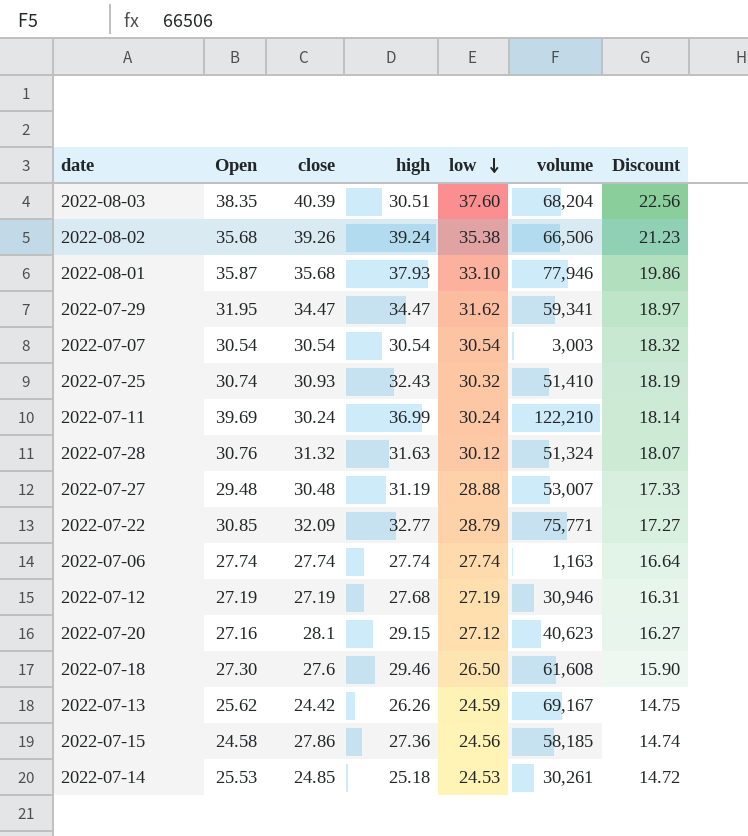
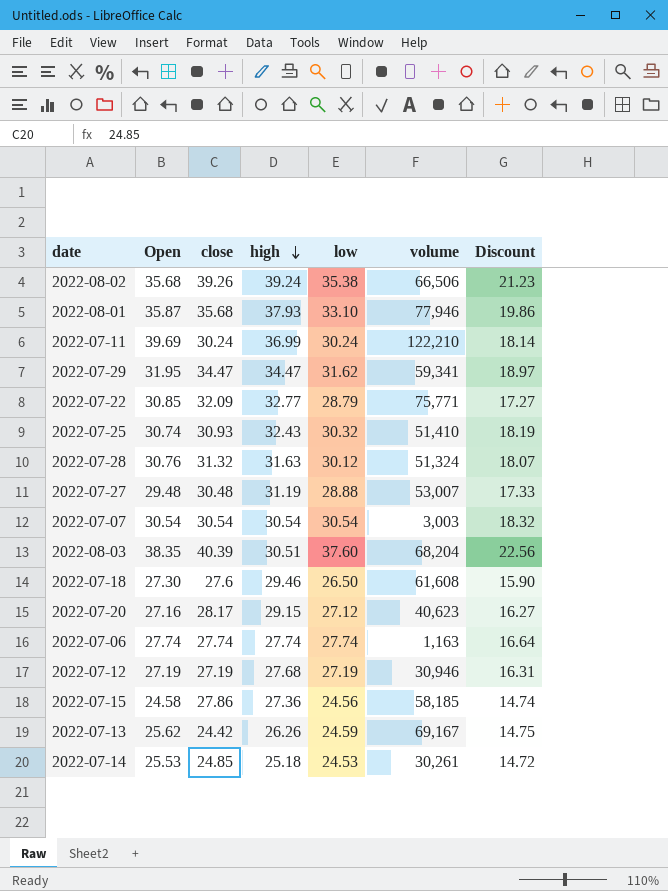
row order: low descending -> high descending
2022-07-20 | close: 28.1 -> 28.17

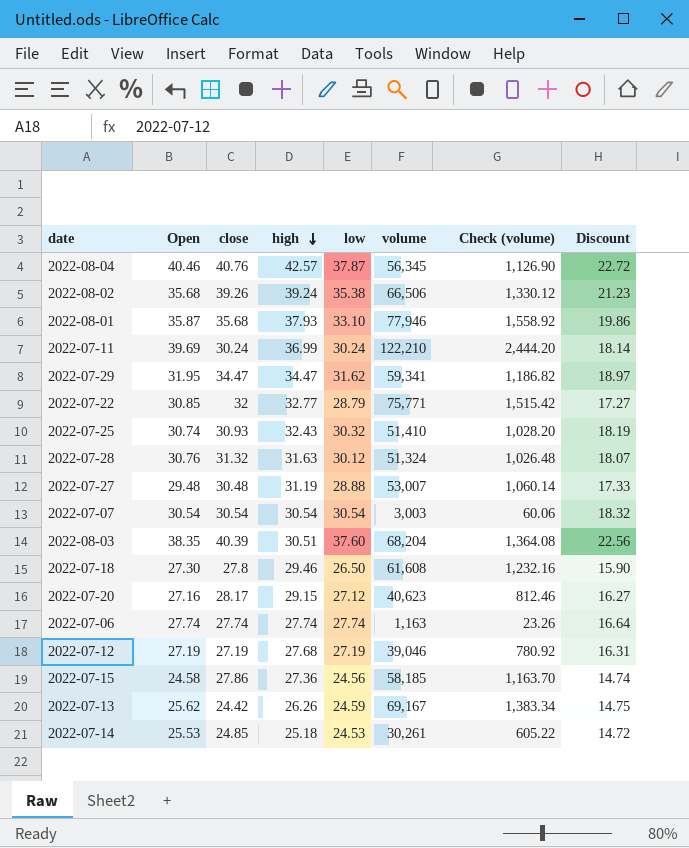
column Check (volume) | formula: none -> [volume] * 0.02
row 2022-08-04: none -> 40.46 | 40.76 | 42.57 | 37.87 | 56,345 | 1,126.90 | 22.72
2022-07-22 | close: 32.09 -> 32
2022-07-18 | close: 27.6 -> 27.8
2022-07-12 | volume: 30,946 -> 39,046

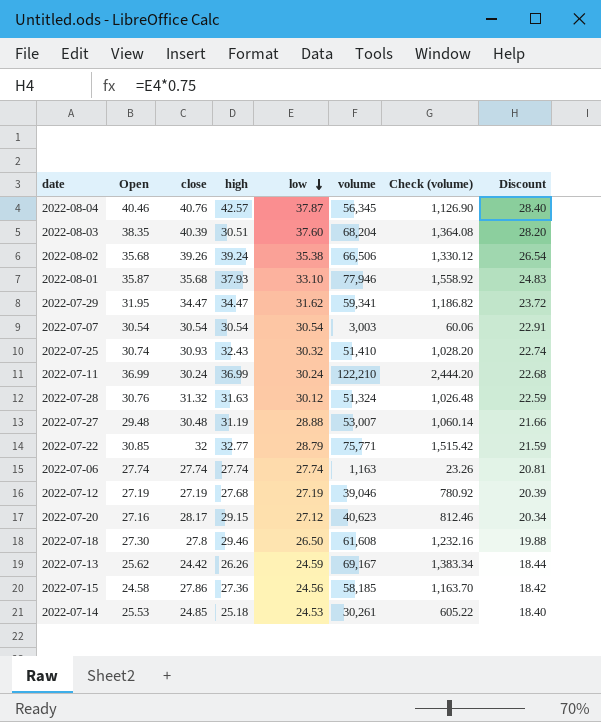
row order: high descending -> low descending
column Discount | formula: [low] * 0.6 -> [low] * 0.75
2022-07-11 | Open: 39.69 -> 36.99

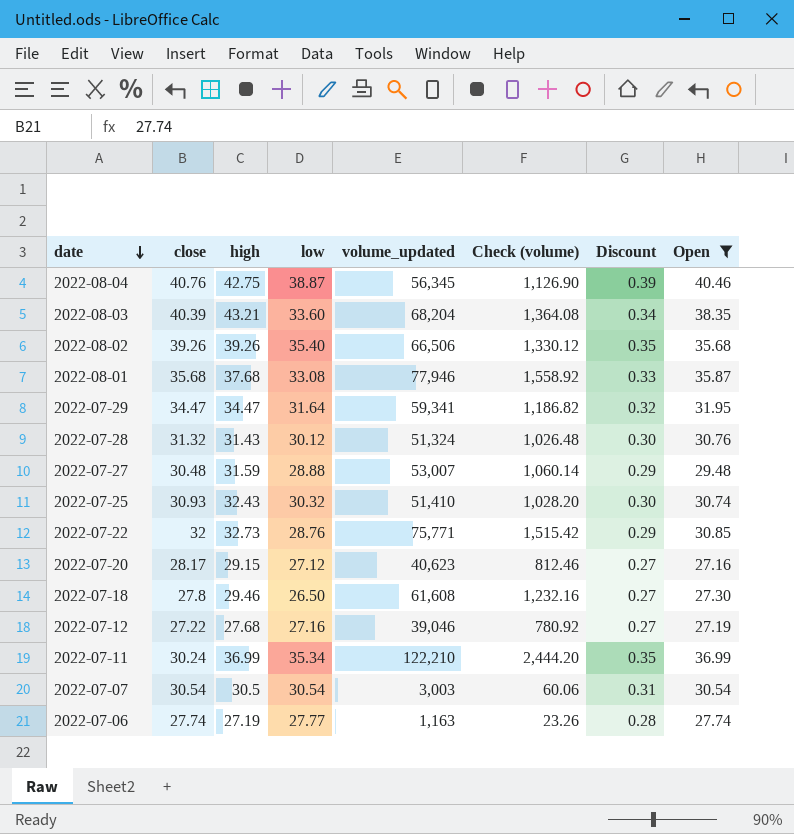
filter: none -> Open >= 27.16
row order: low descending -> date descending
column name: volume -> volume_updated
column Discount | formula: [low] * 0.75 -> [low] * 0.01
column Open | position: 2 -> 8
2022-08-04 | high: 42.57 -> 42.75
2022-08-04 | low: 37.87 -> 38.87
2022-08-03 | high: 30.51 -> 43.21
2022-08-03 | low: 37.60 -> 33.60
2022-08-02 | high: 39.24 -> 39.26
2022-08-02 | low: 35.38 -> 35.40
2022-08-01 | high: 37.93 -> 37.68
2022-08-01 | low: 33.10 -> 33.08
2022-07-29 | low: 31.62 -> 31.64
2022-07-28 | high: 31.63 -> 31.43
2022-07-27 | high: 31.19 -> 31.59
2022-07-22 | high: 32.77 -> 32.73
2022-07-22 | low: 28.79 -> 28.76
2022-07-12 | close: 27.19 -> 27.22
2022-07-12 | low: 27.19 -> 27.16
2022-07-11 | low: 30.24 -> 35.34
2022-07-07 | high: 30.54 -> 30.5
2022-07-06 | high: 27.74 -> 27.19
2022-07-06 | low: 27.74 -> 27.77

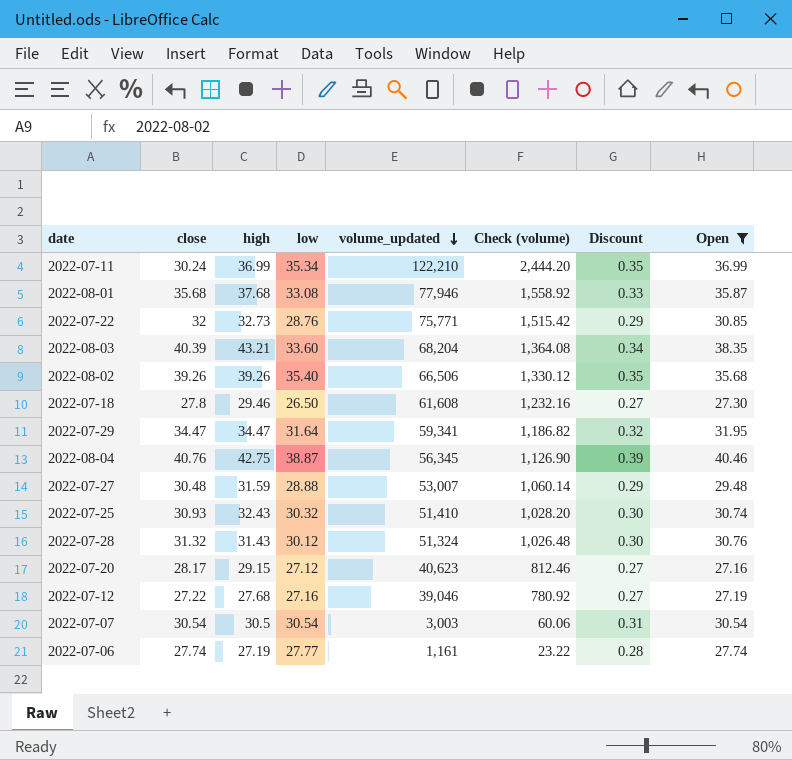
row order: date descending -> volume_updated descending
2022-07-06 | volume_updated: 1,163 -> 1,161
2022-07-06 | Check (volume): 23.26 -> 23.22

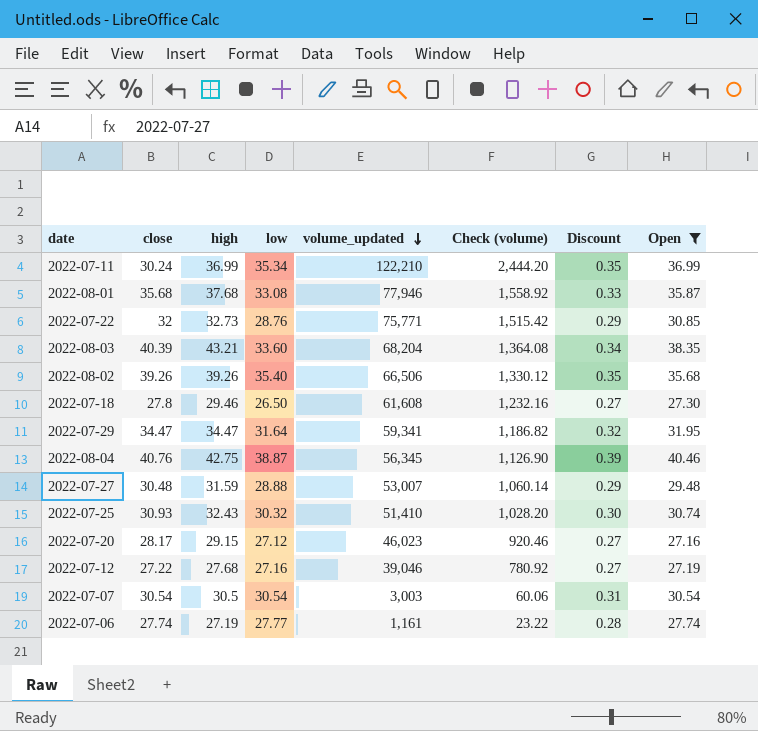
row 2022-07-28: 31.32 | 31.43 | 30.12 | 51,324 | 1,026.48 | 0.30 | 30.76 -> none
2022-07-20 | volume_updated: 40,623 -> 46,023
2022-07-20 | Check (volume): 812.46 -> 920.46

